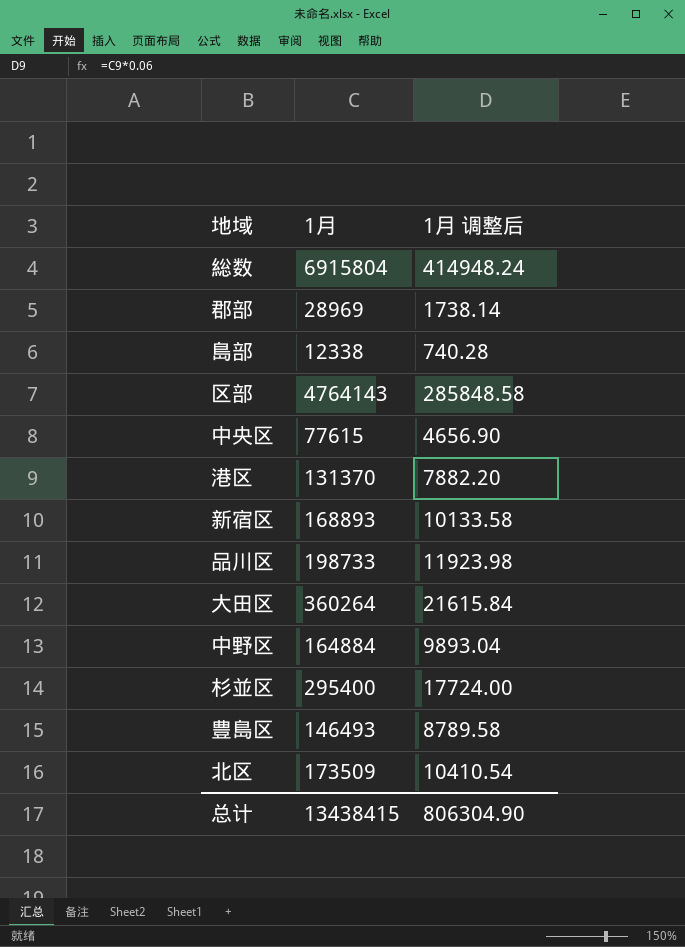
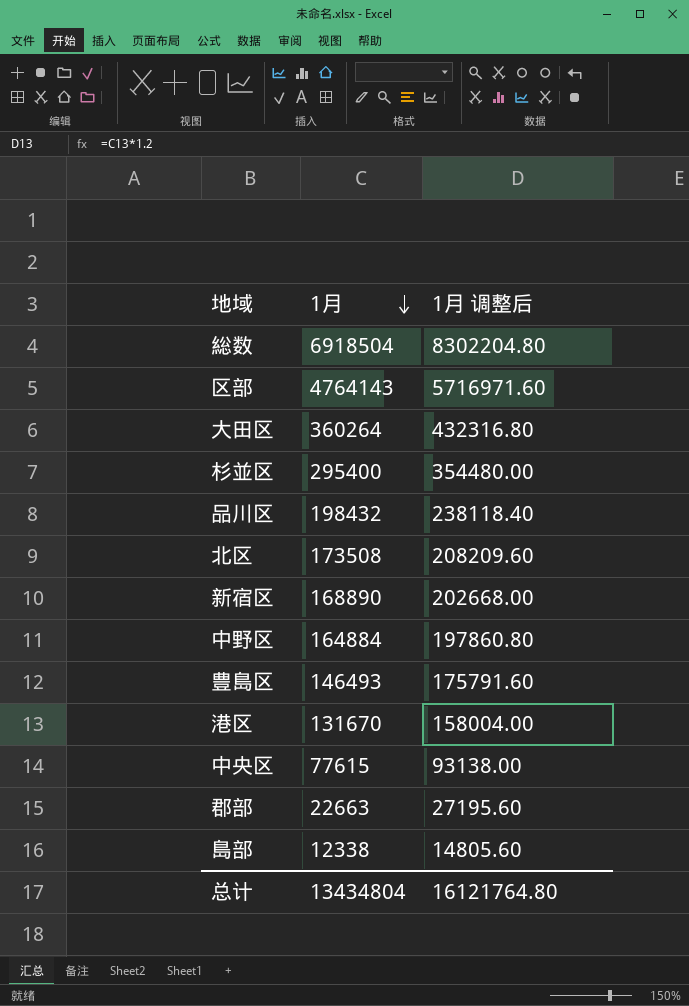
row order: none -> 1月 descending
column 1月 调整后 | formula: [1月] * 0.06 -> [1月] * 1.2
総数 | 1月: 6915804 -> 6918504
品川区 | 1月: 198733 -> 198432
北区 | 1月: 173509 -> 173508
新宿区 | 1月: 168893 -> 168890
港区 | 1月: 131370 -> 131670
郡部 | 1月: 28969 -> 22663
总计 | 1月: 13438415 -> 13434804
总计 | 1月 调整后: 806304.90 -> 16121764.80

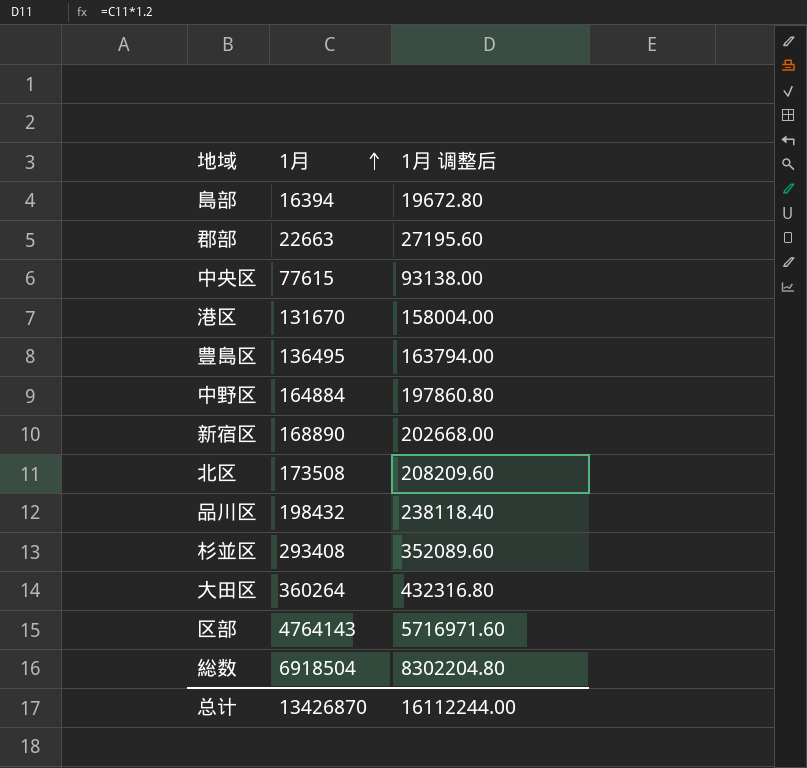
row order: 1月 descending -> 1月 ascending
島部 | 1月: 12338 -> 16394
島部 | 1月 调整后: 14805.60 -> 19672.80
豊島区 | 1月: 146493 -> 136495
豊島区 | 1月 调整后: 175791.60 -> 163794.00
杉並区 | 1月: 295400 -> 293408
杉並区 | 1月 调整后: 354480.00 -> 352089.60
总计 | 1月: 13434804 -> 13426870
总计 | 1月 调整后: 16121764.80 -> 16112244.00

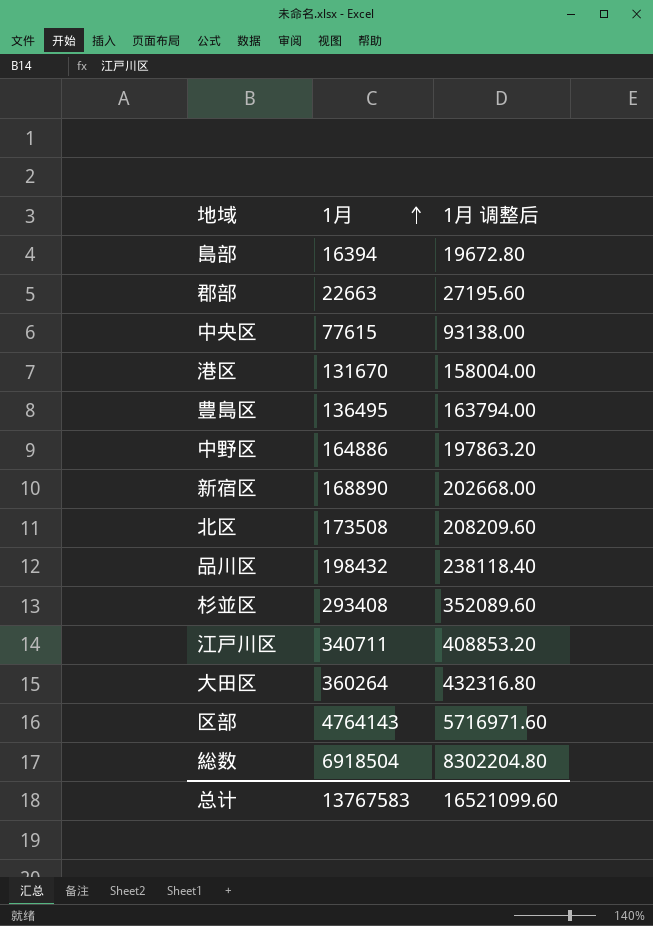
中野区 | 1月: 164884 -> 164886
中野区 | 1月 调整后: 197860.80 -> 197863.20
row 江戸川区: none -> 340711 | 408853.20
总计 | 1月: 13426870 -> 13767583
总计 | 1月 调整后: 16112244.00 -> 16521099.60

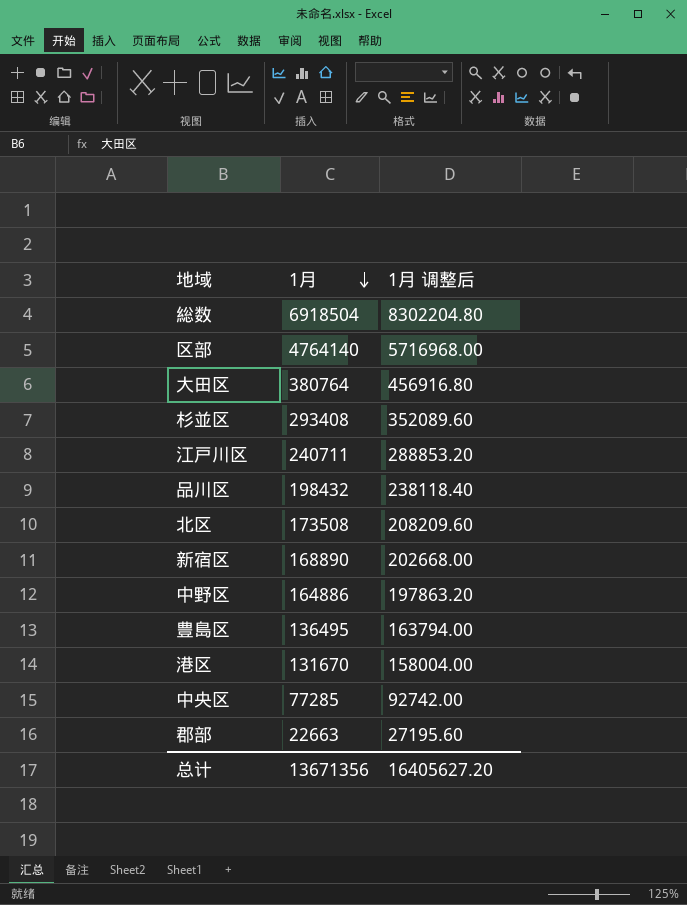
row order: 1月 ascending -> 1月 descending
row 島部: 16394 | 19672.80 -> none
区部 | 1月: 4764143 -> 4764140
区部 | 1月 调整后: 5716971.60 -> 5716968.00
大田区 | 1月: 360264 -> 380764
大田区 | 1月 调整后: 432316.80 -> 456916.80
江戸川区 | 1月: 340711 -> 240711
江戸川区 | 1月 调整后: 408853.20 -> 288853.20
中央区 | 1月: 77615 -> 77285
中央区 | 1月 调整后: 93138.00 -> 92742.00
总计 | 1月: 13767583 -> 13671356
总计 | 1月 调整后: 16521099.60 -> 16405627.20

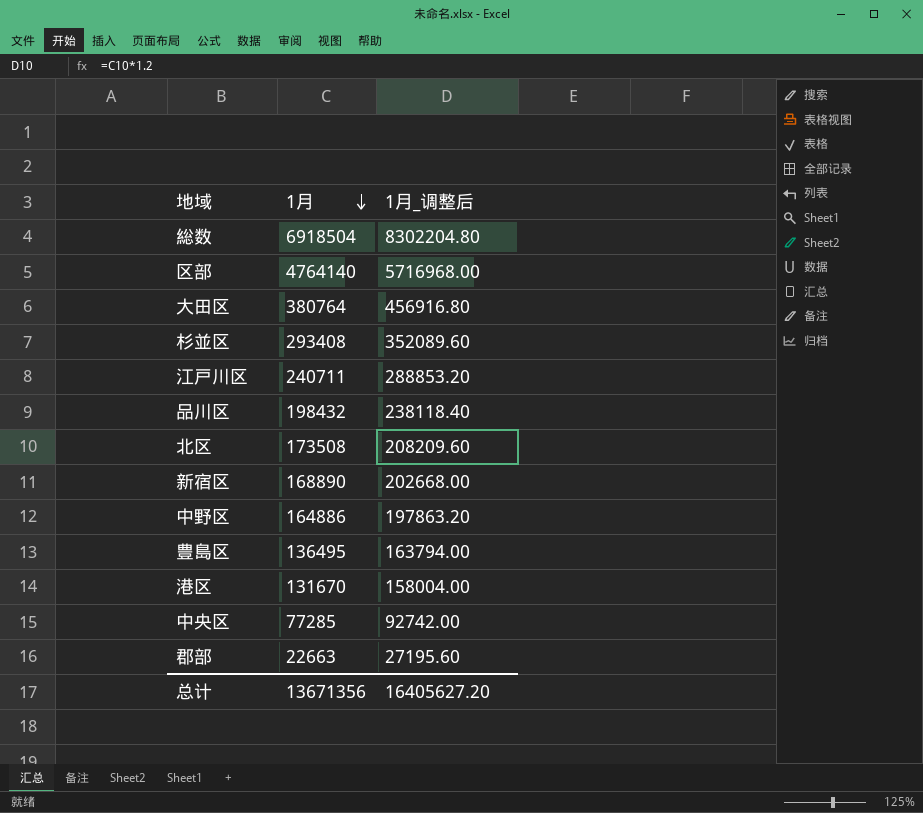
column name: 1月 调整后 -> 1月_调整后

